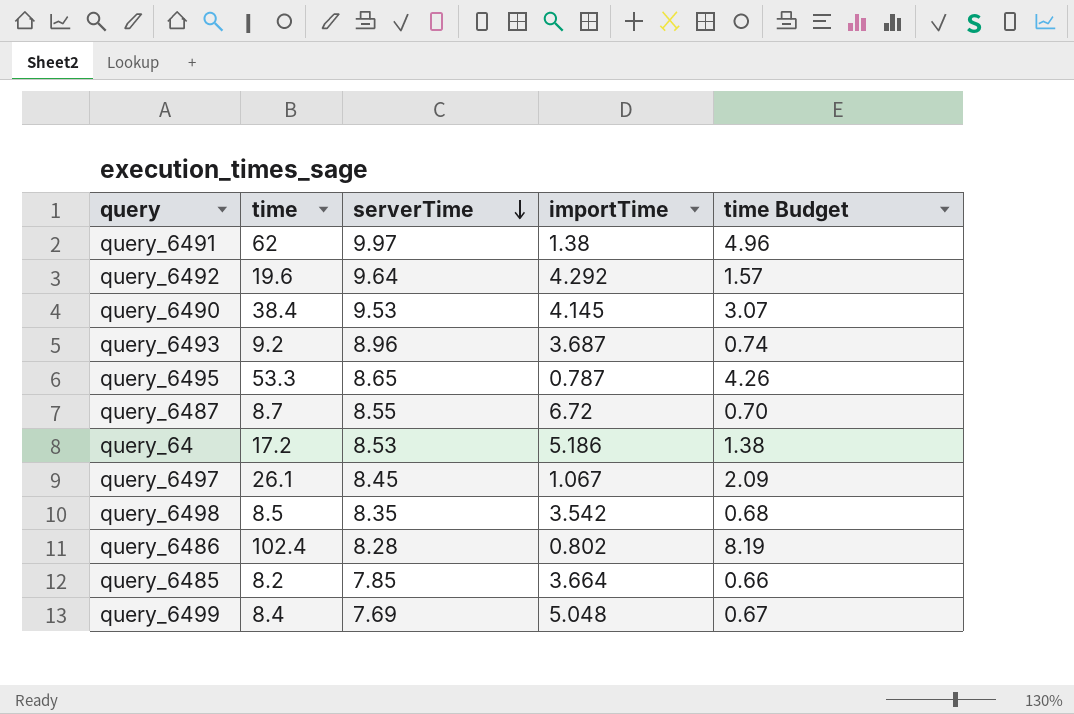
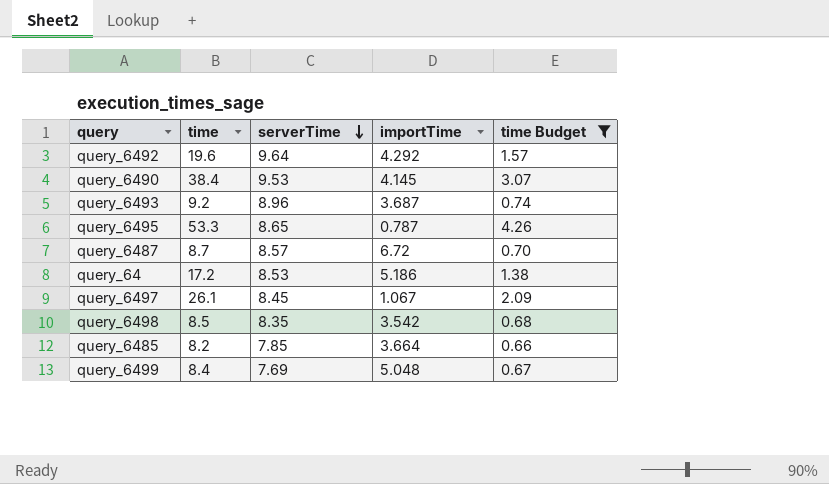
filter: none -> time Budget <= 4.26
query_6487 | serverTime: 8.55 -> 8.57

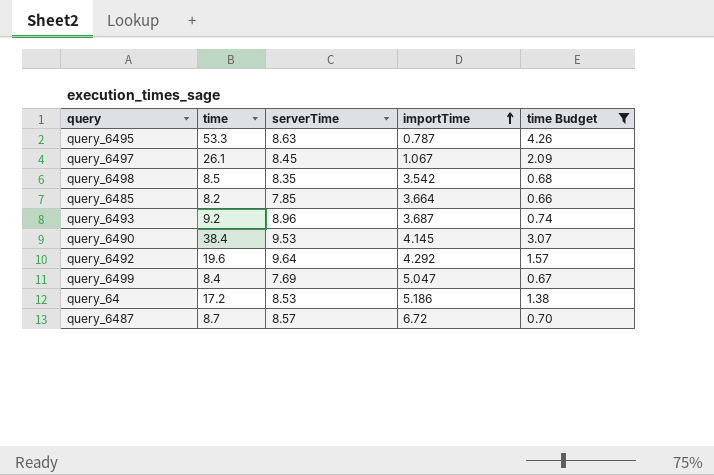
row order: serverTime descending -> importTime ascending
query_6495 | serverTime: 8.65 -> 8.63
query_6499 | importTime: 5.048 -> 5.047

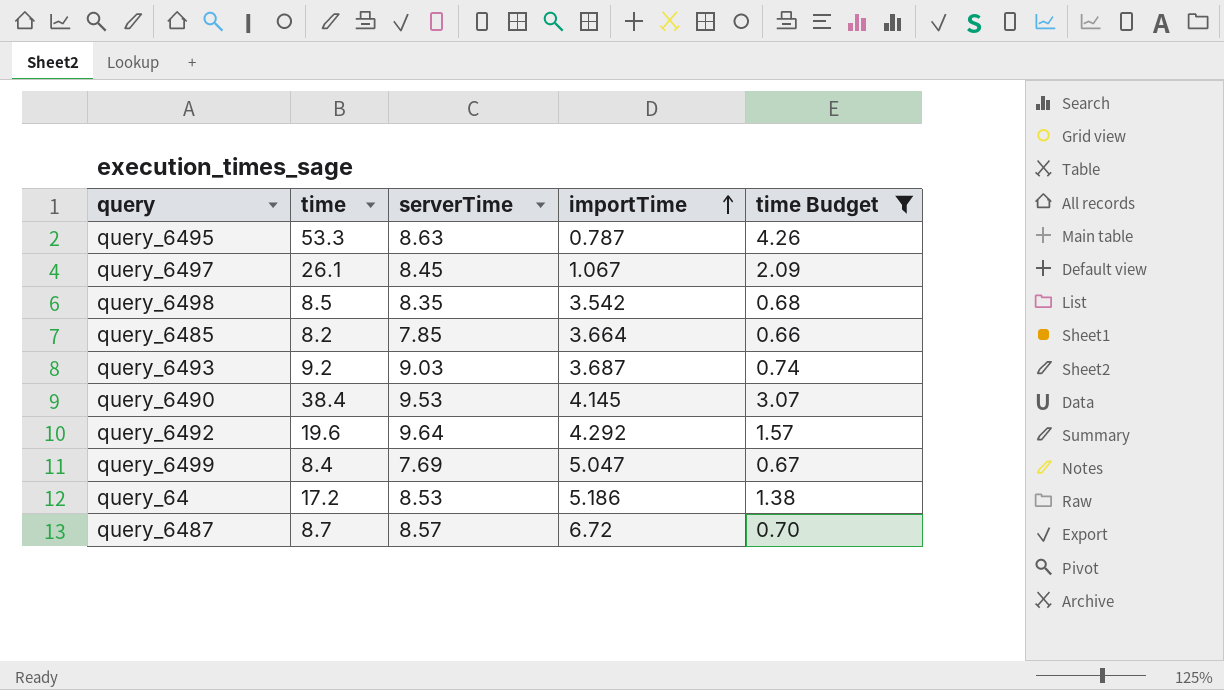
query_6493 | serverTime: 8.96 -> 9.03

